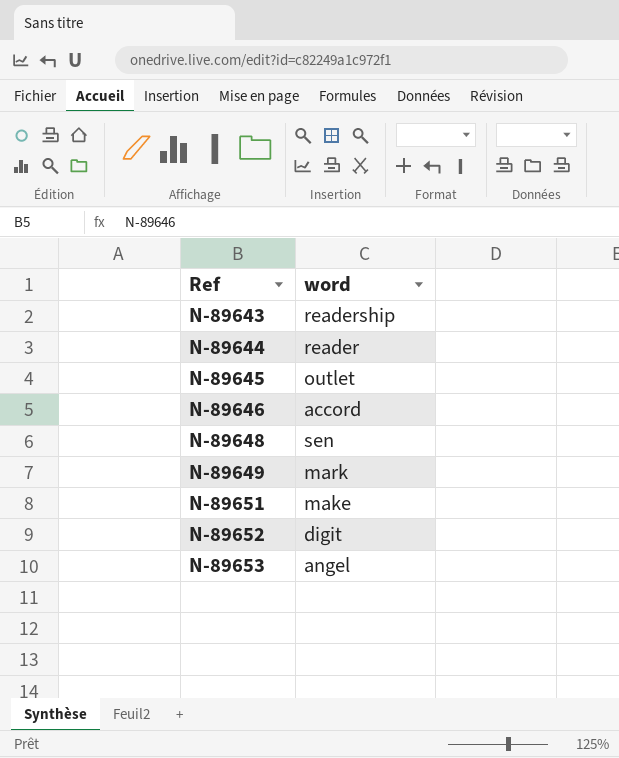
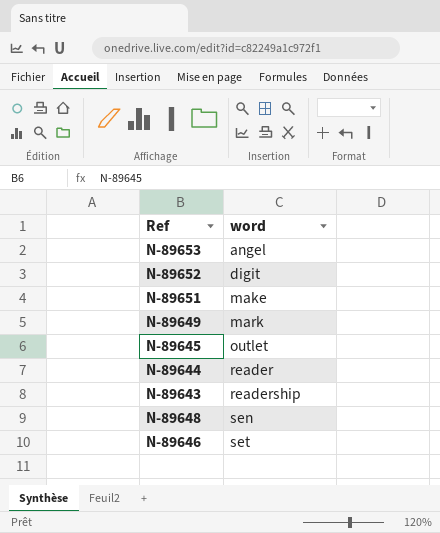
row order: Ref ascending -> word ascending
N-89646 | word: accord -> set

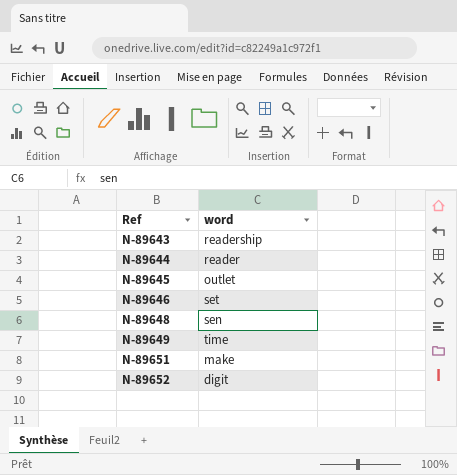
row order: word ascending -> Ref ascending
row N-89653: angel -> none
N-89649 | word: mark -> time

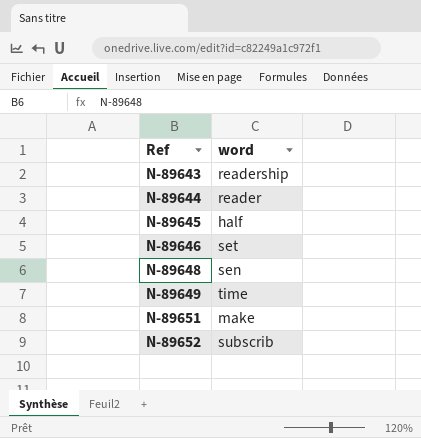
N-89645 | word: outlet -> half
N-89652 | word: digit -> subscrib

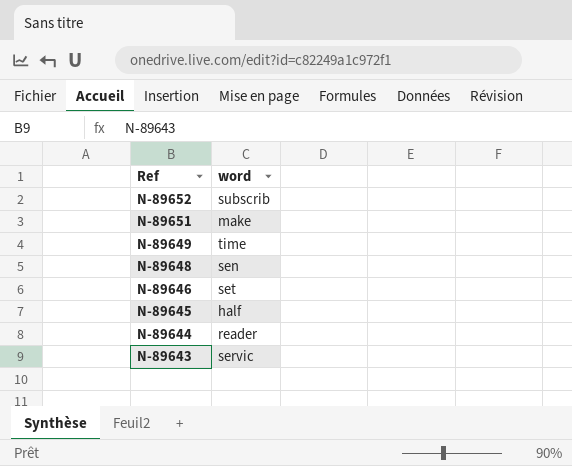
row order: Ref ascending -> Ref descending
N-89643 | word: readership -> servic

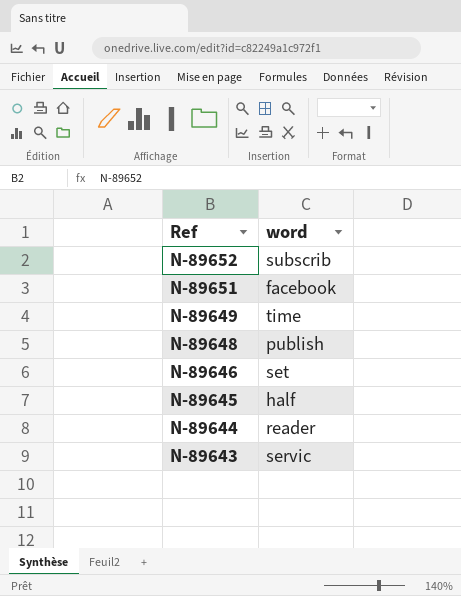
N-89651 | word: make -> facebook
N-89648 | word: sen -> publish

